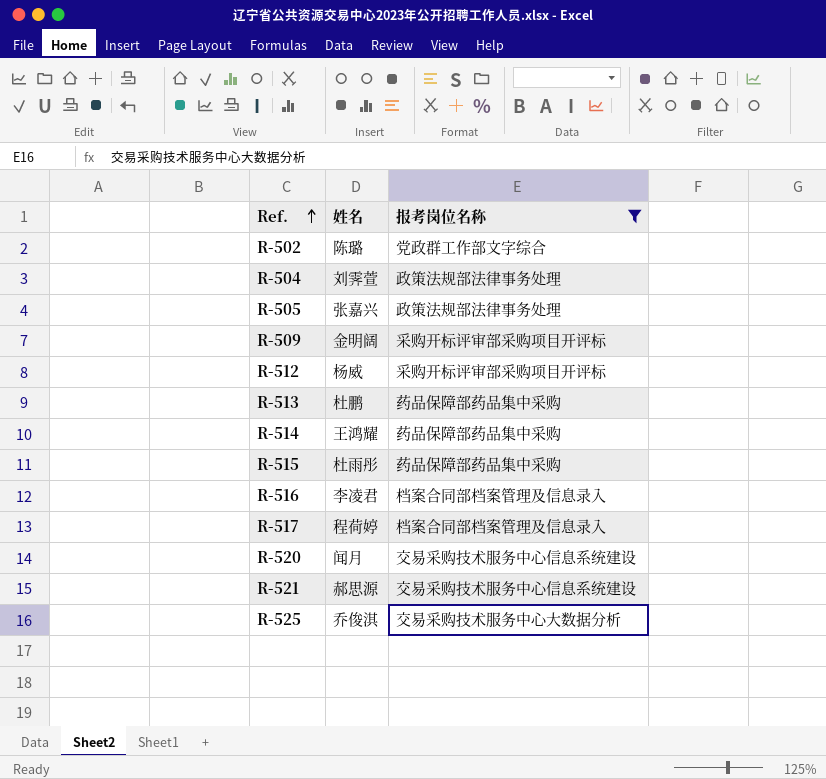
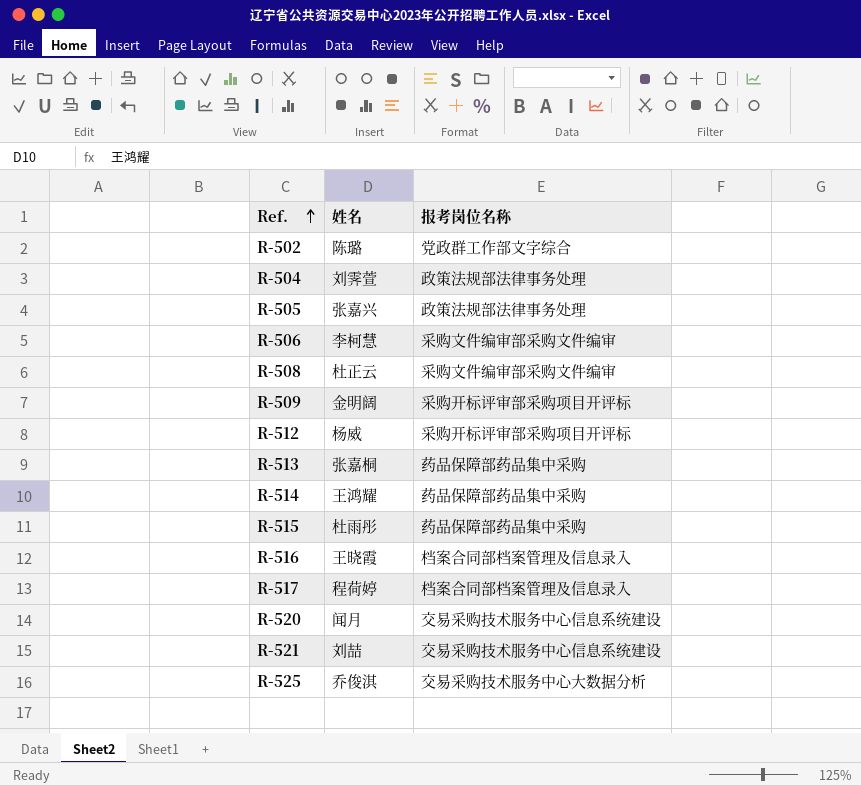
filter: 报考岗位名称 != 采购文件编审部采购文件编审 -> none
R-513 | 姓名: 杜鹏 -> 张嘉桐
R-516 | 姓名: 李凌君 -> 王晓霞
R-521 | 姓名: 郝思源 -> 刘喆

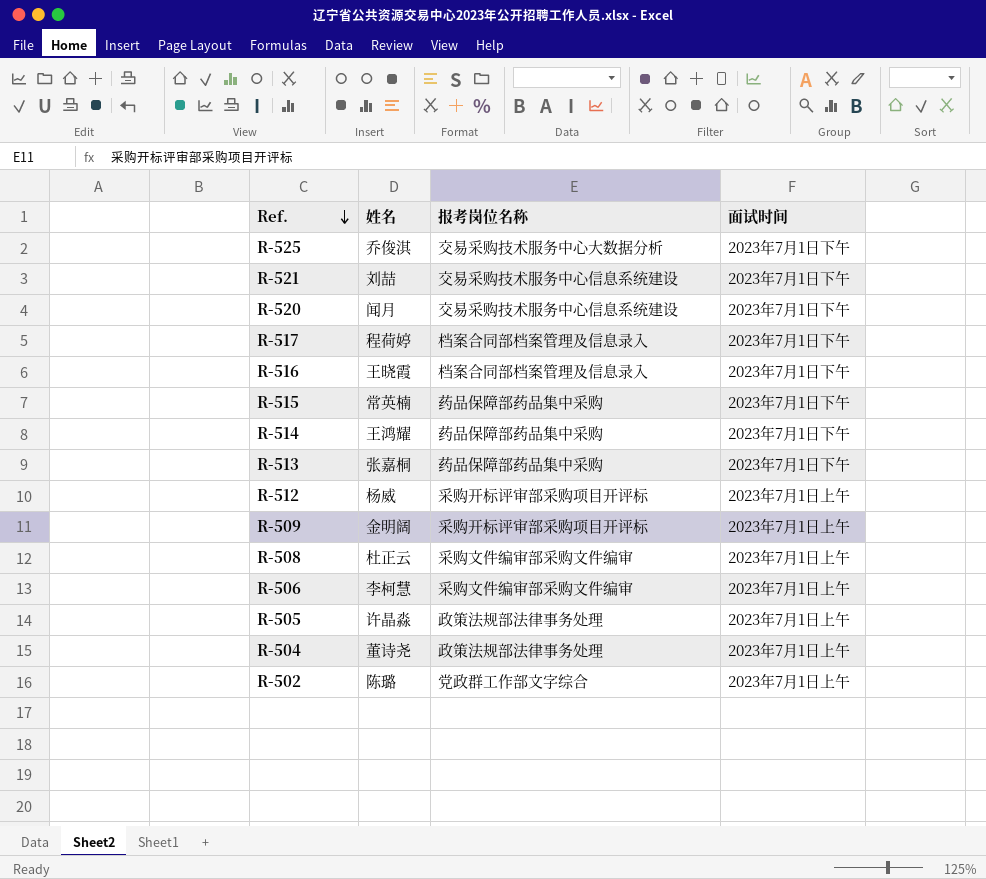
row order: Ref. ascending -> Ref. descending
column 面试时间 | position: none -> 4
R-515 | 姓名: 杜雨彤 -> 常英楠
R-505 | 姓名: 张嘉兴 -> 许晶淼
R-504 | 姓名: 刘霁萱 -> 董诗尧

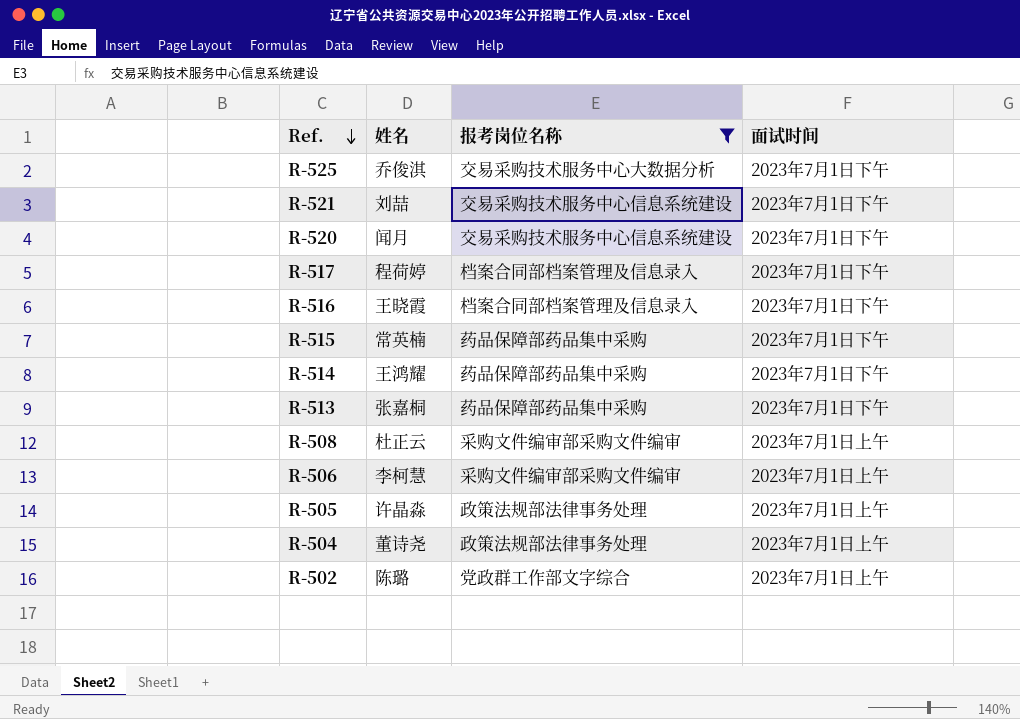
filter: none -> 报考岗位名称 != 采购开标评审部采购项目开评标

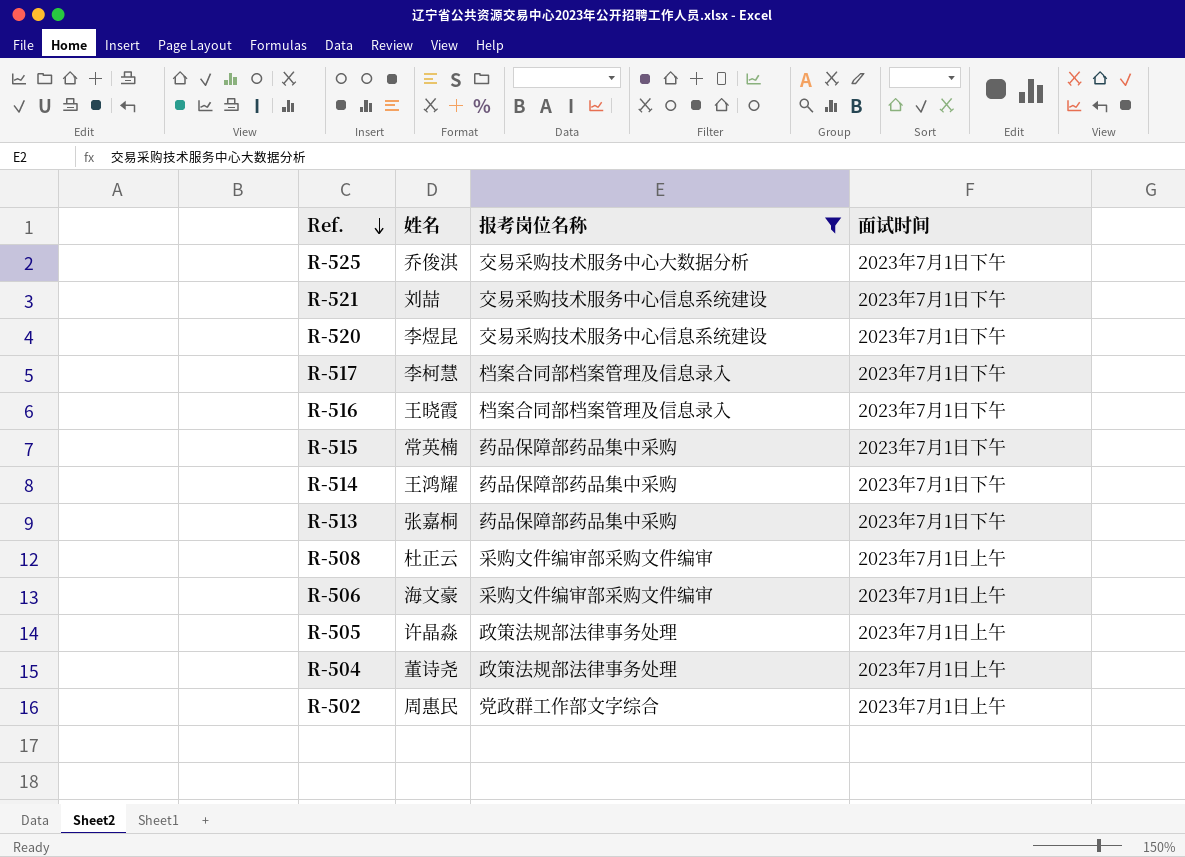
R-520 | 姓名: 闻月 -> 李煜昆
R-517 | 姓名: 程荷婷 -> 李柯慧
R-506 | 姓名: 李柯慧 -> 海文豪
R-502 | 姓名: 陈璐 -> 周惠民

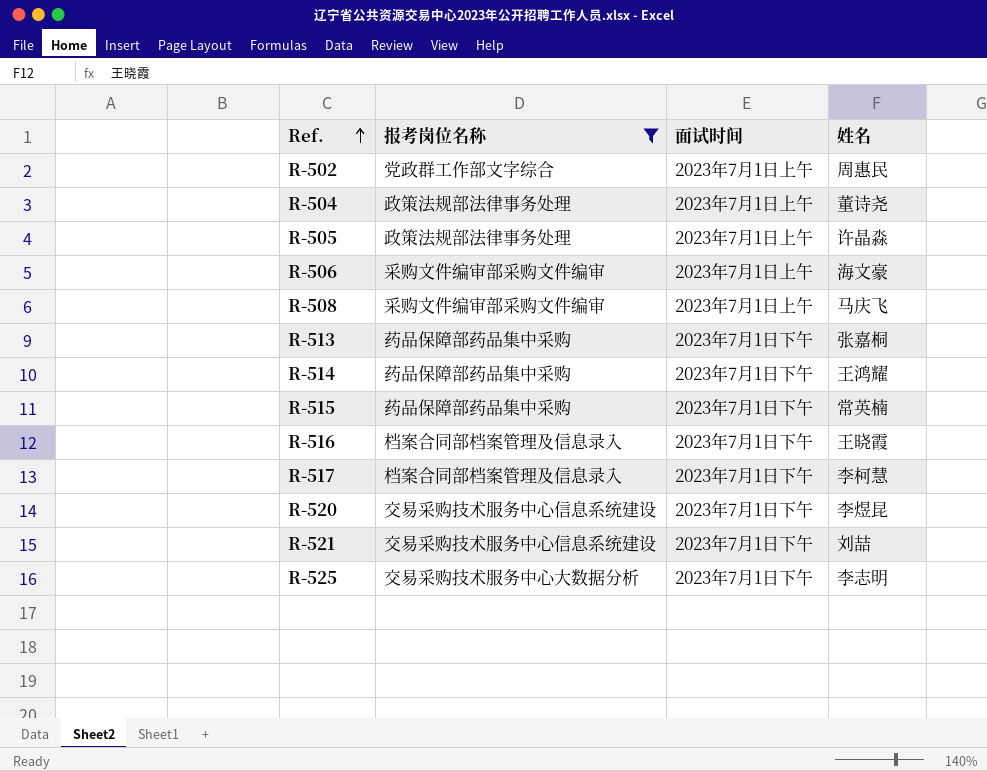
row order: Ref. descending -> Ref. ascending
column 姓名 | position: 2 -> 4
R-508 | 姓名: 杜正云 -> 马庆飞
R-525 | 姓名: 乔俊淇 -> 李志明

